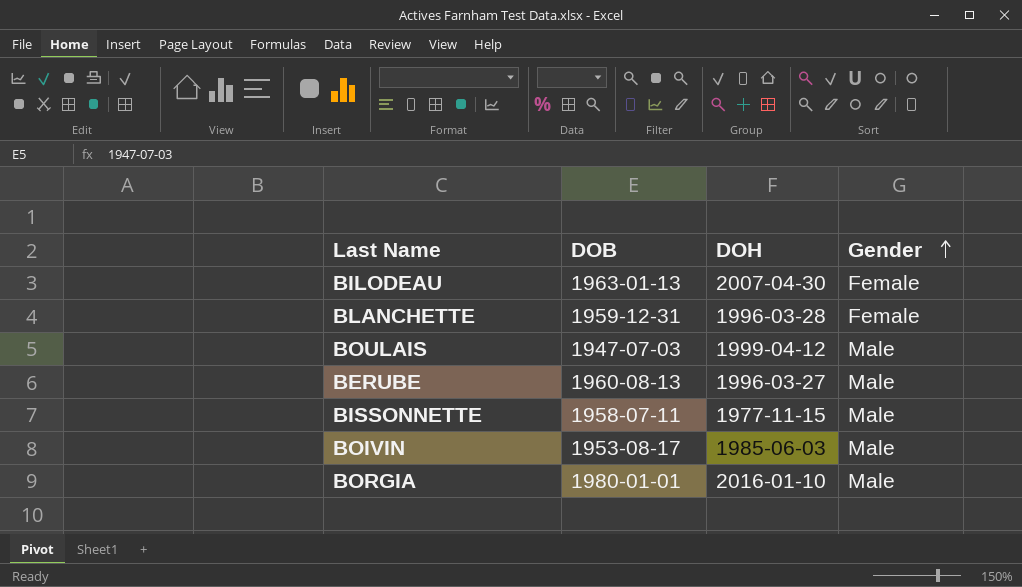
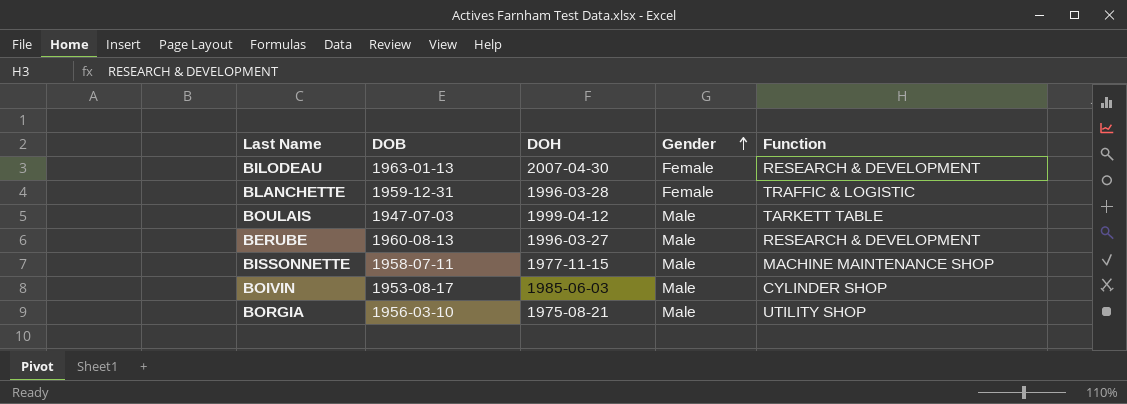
column Function | position: none -> 5
BORGIA | DOB: 1980-01-01 -> 1956-03-10
BORGIA | DOH: 2016-01-10 -> 1975-08-21

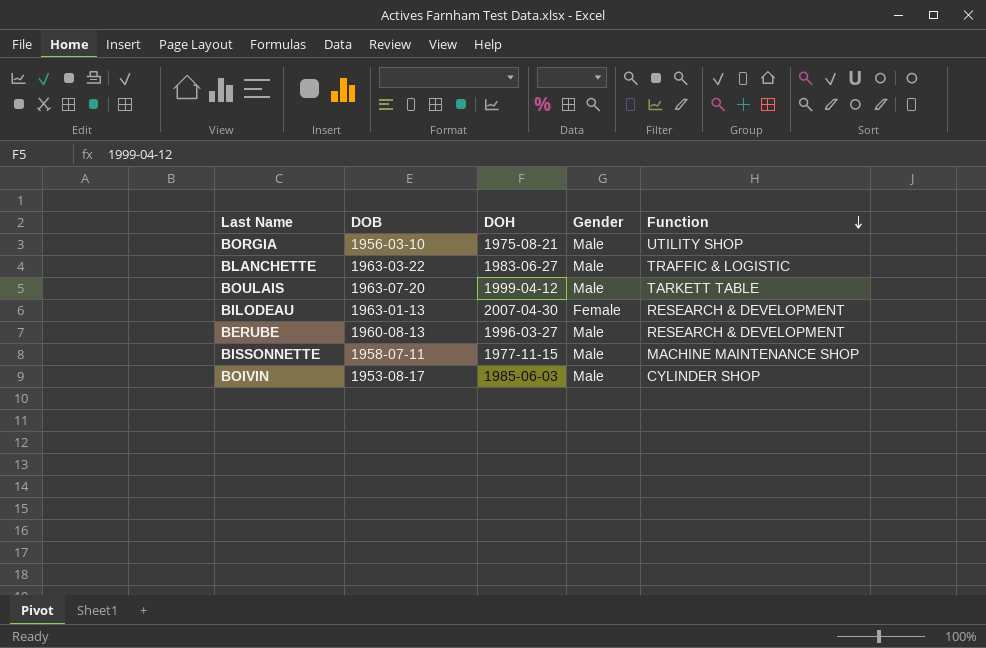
row order: Gender ascending -> Function descending
BLANCHETTE | DOB: 1959-12-31 -> 1963-03-22
BLANCHETTE | DOH: 1996-03-28 -> 1983-06-27
BLANCHETTE | Gender: Female -> Male
BOULAIS | DOB: 1947-07-03 -> 1963-07-20

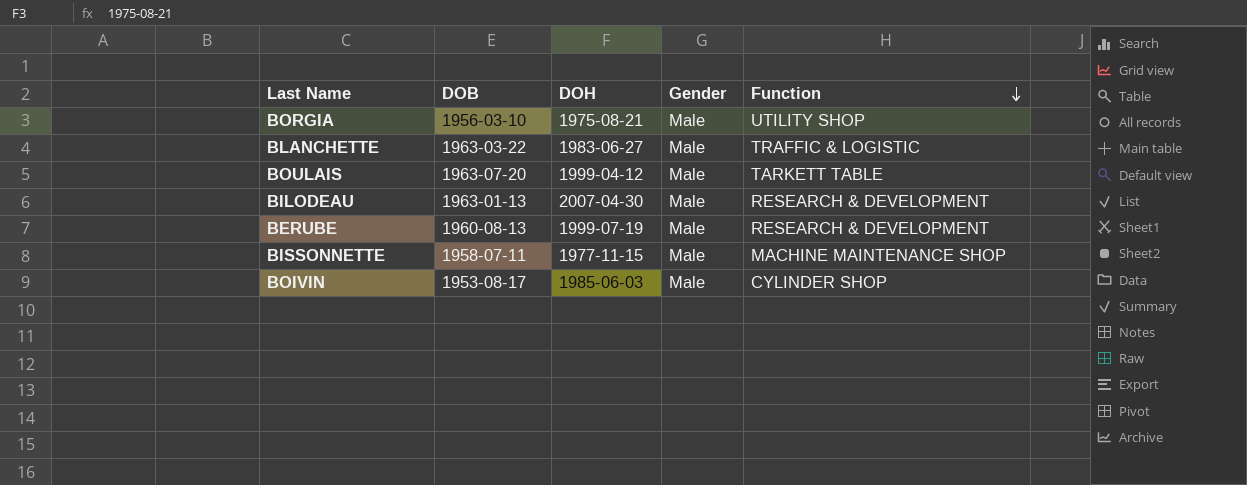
BILODEAU | Gender: Female -> Male
BERUBE | DOH: 1996-03-27 -> 1999-07-19

